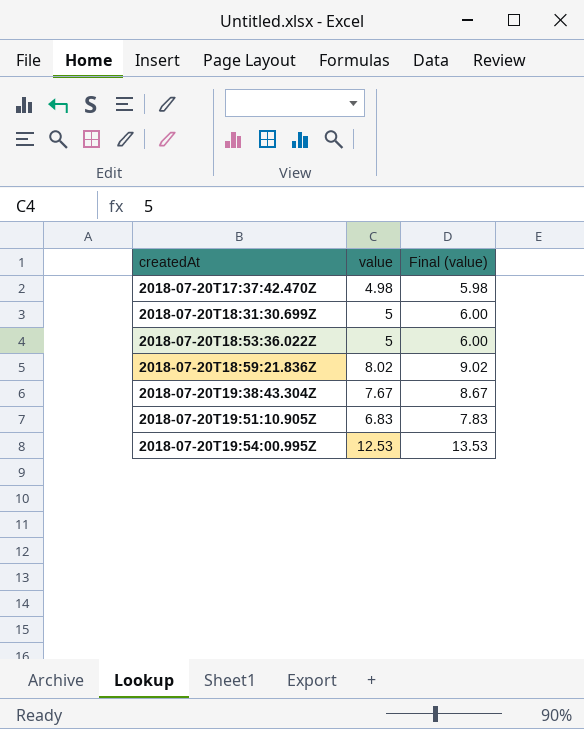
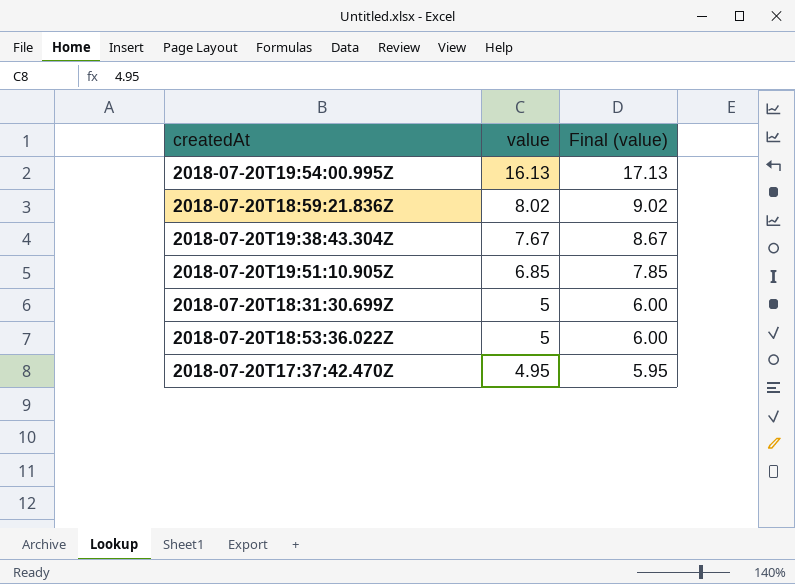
row order: createdAt ascending -> value descending
2018-07-20T19:54:00.995Z | value: 12.53 -> 16.13
2018-07-20T19:54:00.995Z | Final (value): 13.53 -> 17.13
2018-07-20T19:51:10.905Z | value: 6.83 -> 6.85
2018-07-20T19:51:10.905Z | Final (value): 7.83 -> 7.85
2018-07-20T17:37:42.470Z | value: 4.98 -> 4.95
2018-07-20T17:37:42.470Z | Final (value): 5.98 -> 5.95

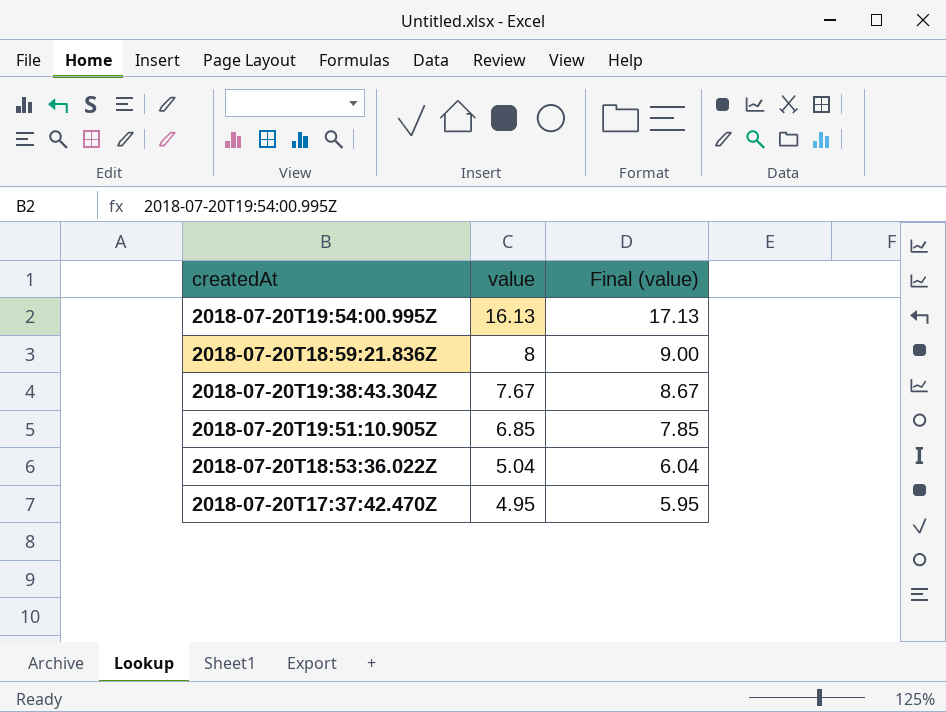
row 2018-07-20T18:31:30.699Z: 5 | 6.00 -> none
2018-07-20T18:59:21.836Z | value: 8.02 -> 8
2018-07-20T18:59:21.836Z | Final (value): 9.02 -> 9.00
2018-07-20T18:53:36.022Z | value: 5 -> 5.04
2018-07-20T18:53:36.022Z | Final (value): 6.00 -> 6.04

